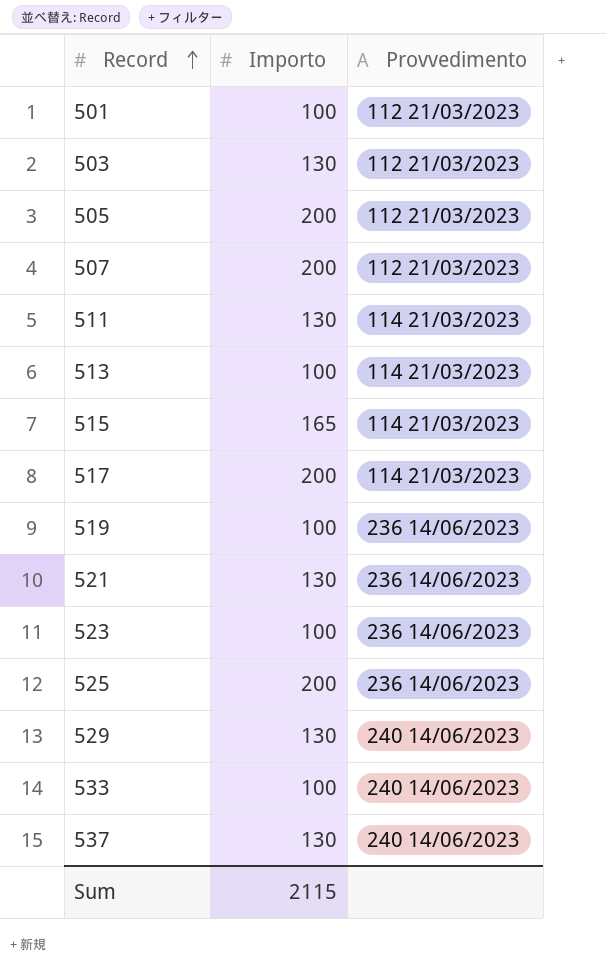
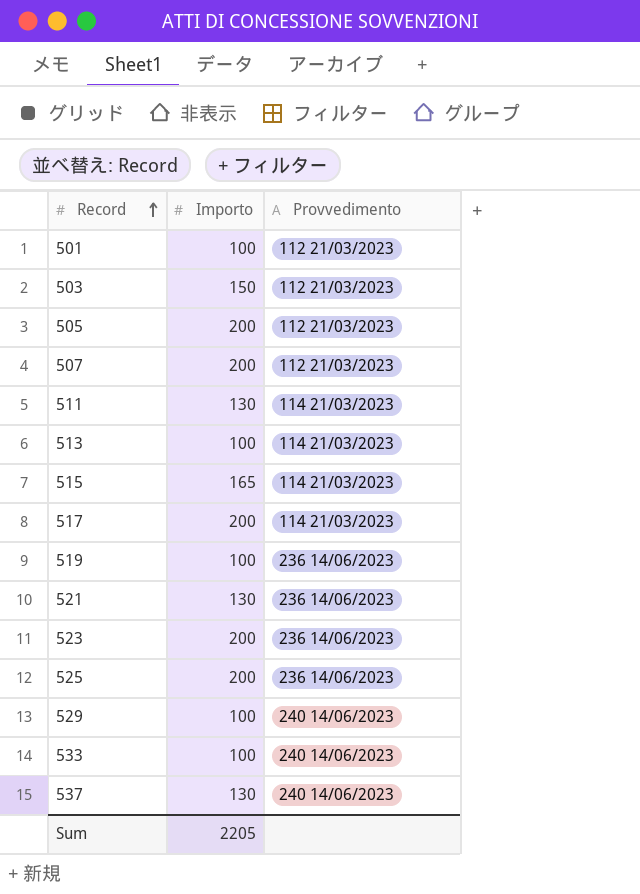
503 | Importo: 130 -> 150
523 | Importo: 100 -> 200
529 | Importo: 130 -> 100
Sum | Importo: 2115 -> 2205

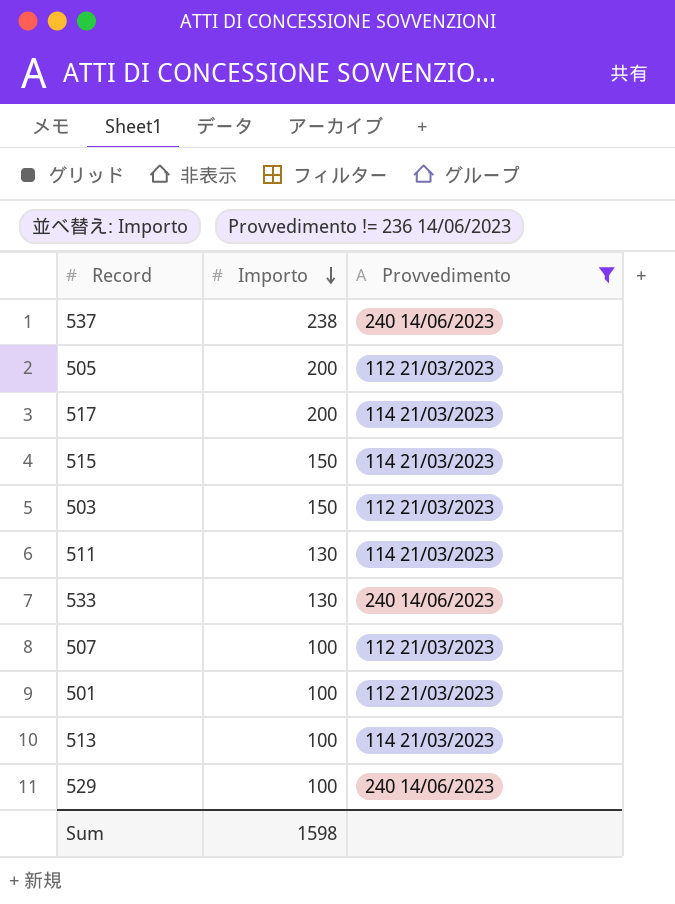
filter: none -> Provvedimento != 236 14/06/2023
row order: Record ascending -> Importo descending
537 | Importo: 130 -> 238
515 | Importo: 165 -> 150
533 | Importo: 100 -> 130
507 | Importo: 200 -> 100
Sum | Importo: 2205 -> 1598

